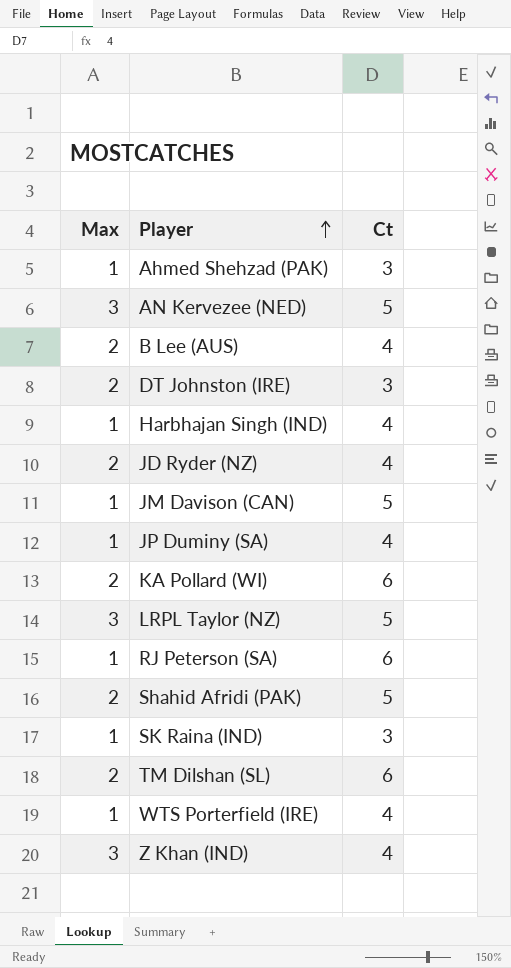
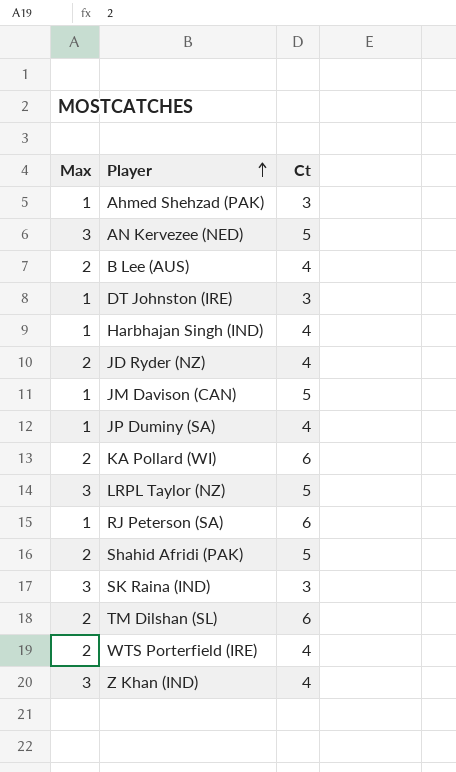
DT Johnston (IRE) | Max: 2 -> 1
SK Raina (IND) | Max: 1 -> 3
WTS Porterfield (IRE) | Max: 1 -> 2

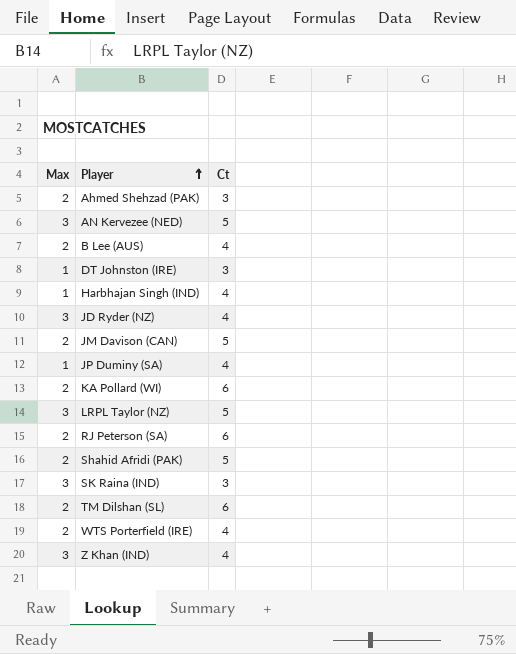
Ahmed Shehzad (PAK) | Max: 1 -> 2
JD Ryder (NZ) | Max: 2 -> 3
JM Davison (CAN) | Max: 1 -> 2
RJ Peterson (SA) | Max: 1 -> 2

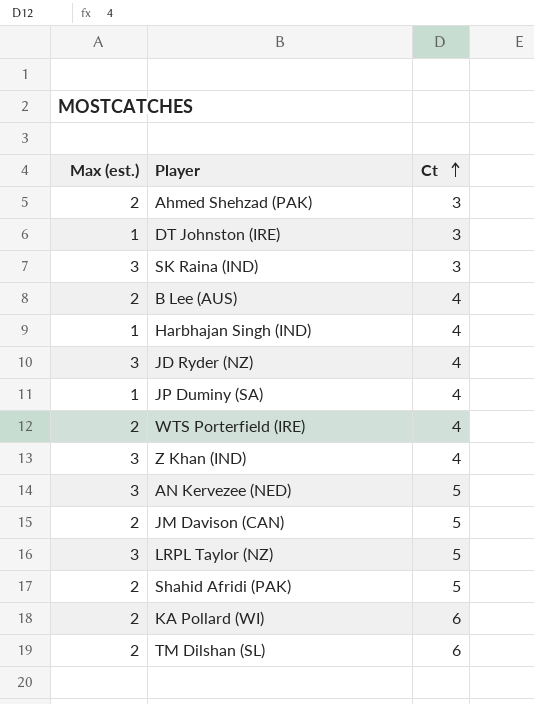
row order: Player ascending -> Ct ascending
column name: Max -> Max (est.)
row RJ Peterson (SA): 2 | 6 -> none

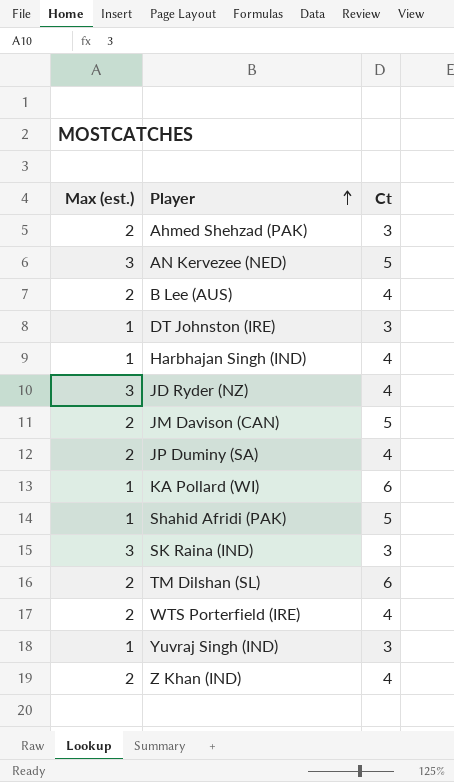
row order: Ct ascending -> Player ascending
row LRPL Taylor (NZ): 3 | 5 -> none
JP Duminy (SA) | Max (est.): 1 -> 2
KA Pollard (WI) | Max (est.): 2 -> 1
Shahid Afridi (PAK) | Max (est.): 2 -> 1
row Yuvraj Singh (IND): none -> 1 | 3
Z Khan (IND) | Max (est.): 3 -> 2

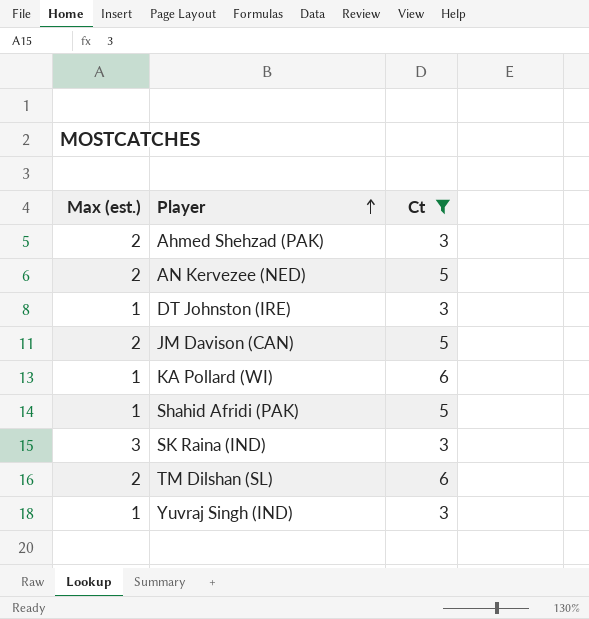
filter: none -> Ct != 4
AN Kervezee (NED) | Max (est.): 3 -> 2

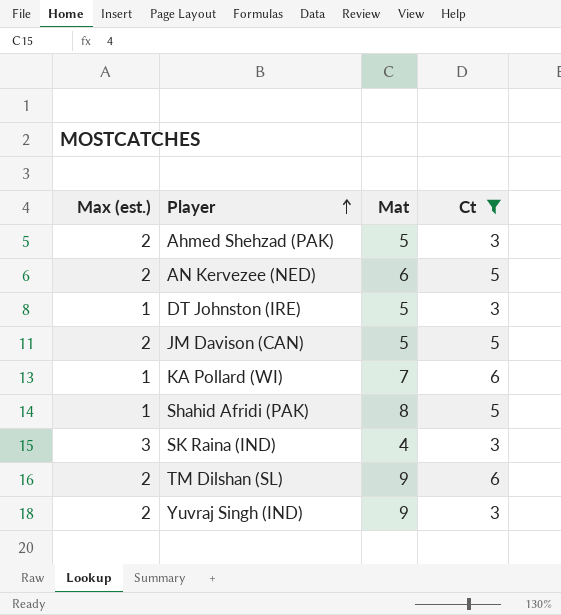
column Mat | position: none -> 3
Yuvraj Singh (IND) | Max (est.): 1 -> 2

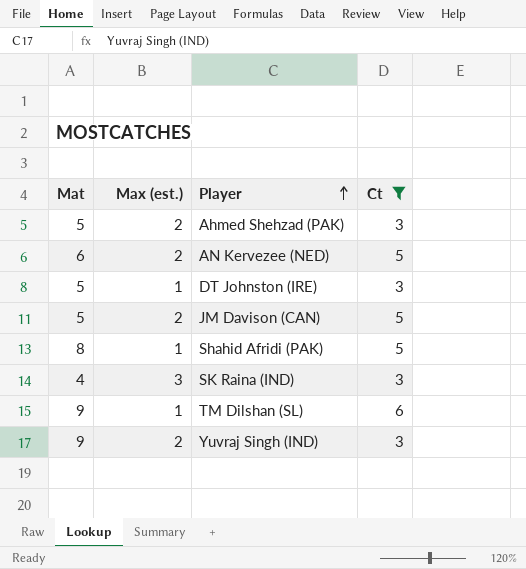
column Mat | position: 3 -> 1
row KA Pollard (WI): 1 | 7 | 6 -> none
TM Dilshan (SL) | Max (est.): 2 -> 1

